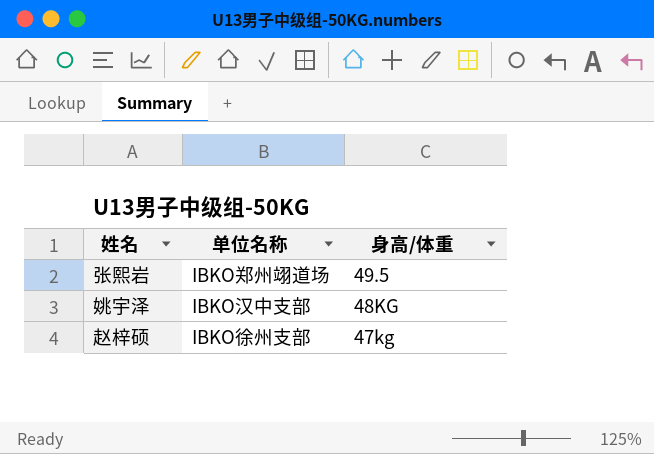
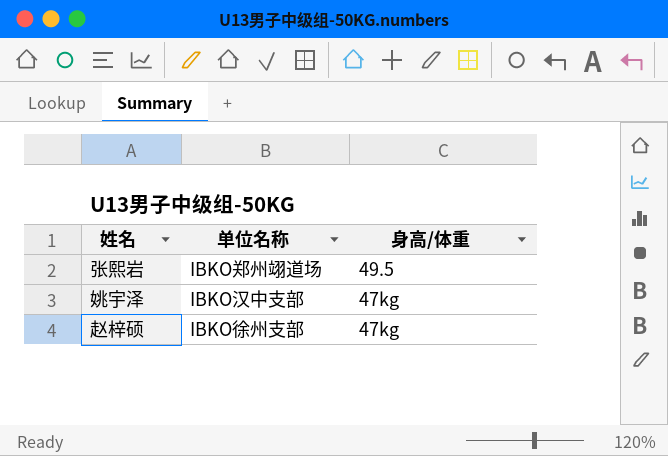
姚宇泽 | 身高/体重: 48KG -> 47kg

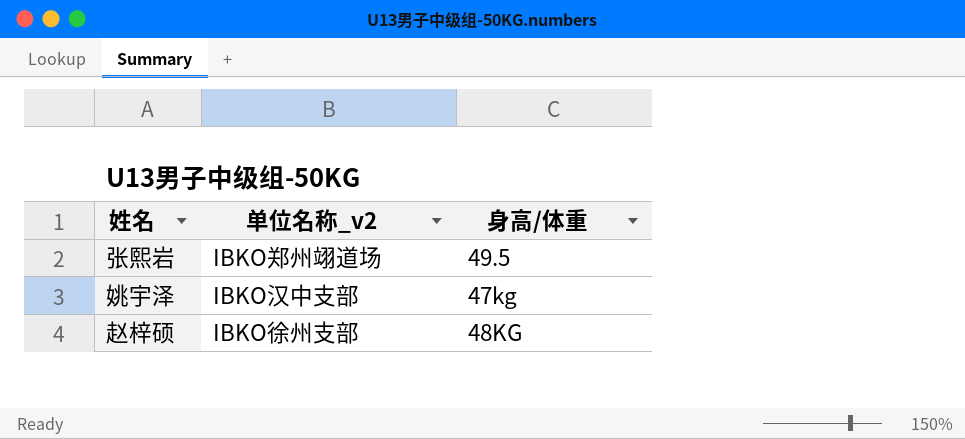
column name: 单位名称 -> 单位名称_v2
赵梓硕 | 身高/体重: 47kg -> 48KG

